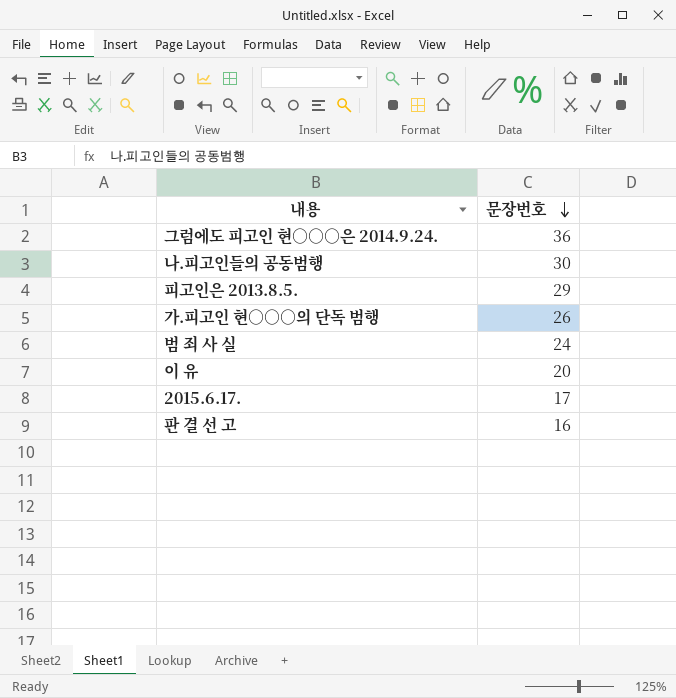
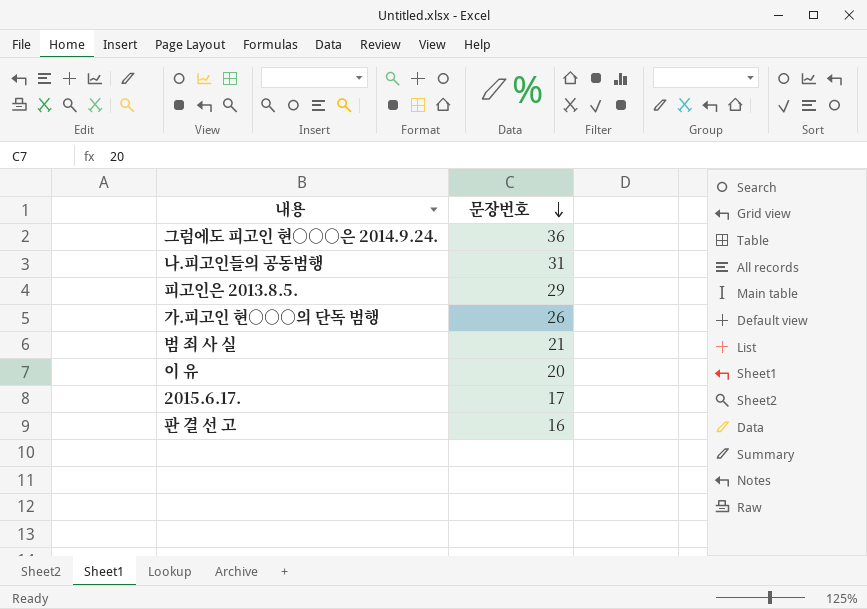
나.피고인들의 공동범행 | 문장번호: 30 -> 31
범 죄 사 실 | 문장번호: 24 -> 21

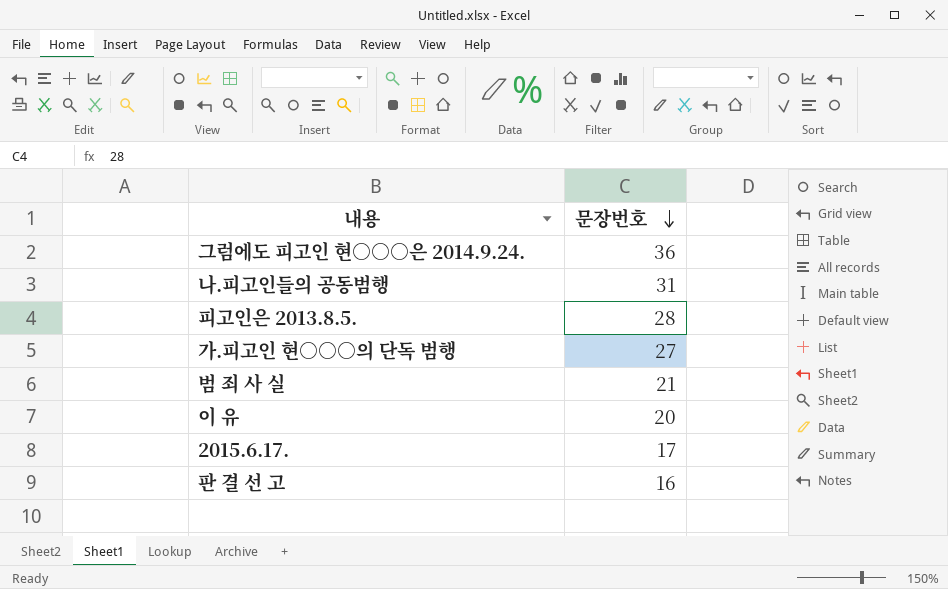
피고인은 2013.8.5. | 문장번호: 29 -> 28
가.피고인 현○○○의 단독 범행 | 문장번호: 26 -> 27

